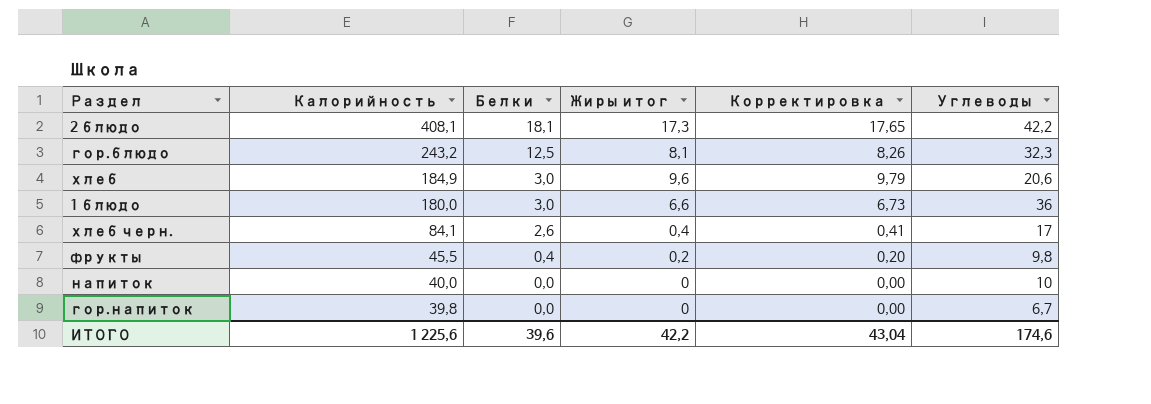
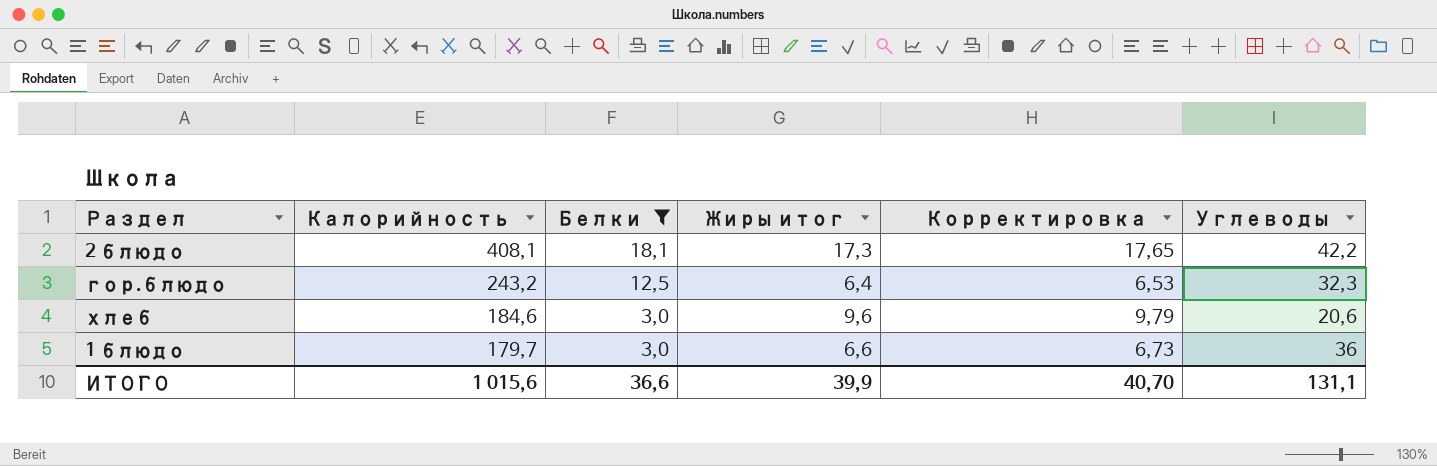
filter: none -> Белки >= 3,0
гор.блюдо | Жиры итог: 8,1 -> 6,4
гор.блюдо | Корректировка: 8,26 -> 6,53
хлеб | Калорийность: 184,9 -> 184,6
1 блюдо | Калорийность: 180,0 -> 179,7
ИТОГО | Калорийность: 1 225,6 -> 1 015,6
ИТОГО | Белки: 39,6 -> 36,6
ИТОГО | Жиры итог: 42,2 -> 39,9
ИТОГО | Корректировка: 43,04 -> 40,70
ИТОГО | Углеводы: 174,6 -> 131,1

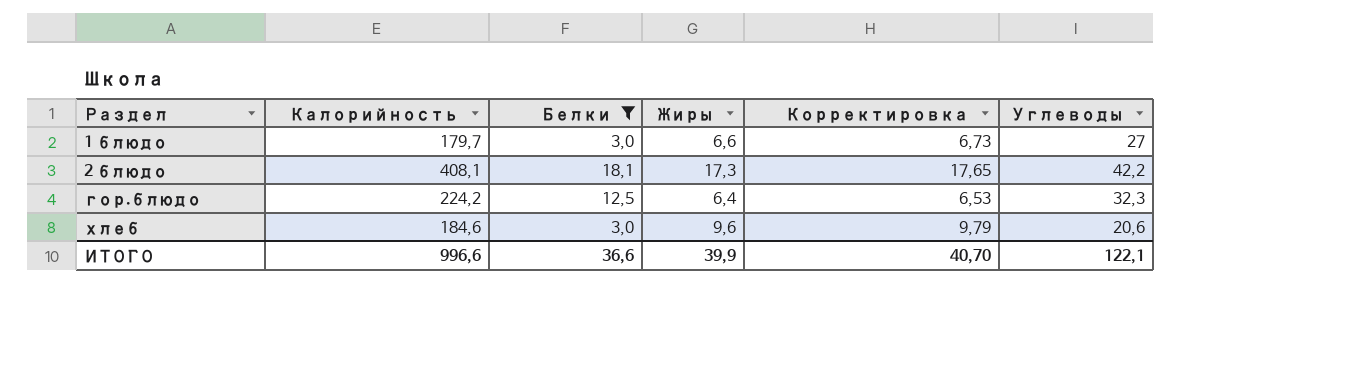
row order: Калорийность descending -> Раздел ascending
column name: Жиры итог -> Жиры
1 блюдо | Углеводы: 36 -> 27
гор.блюдо | Калорийность: 243,2 -> 224,2
ИТОГО | Калорийность: 1 015,6 -> 996,6
ИТОГО | Углеводы: 131,1 -> 122,1

